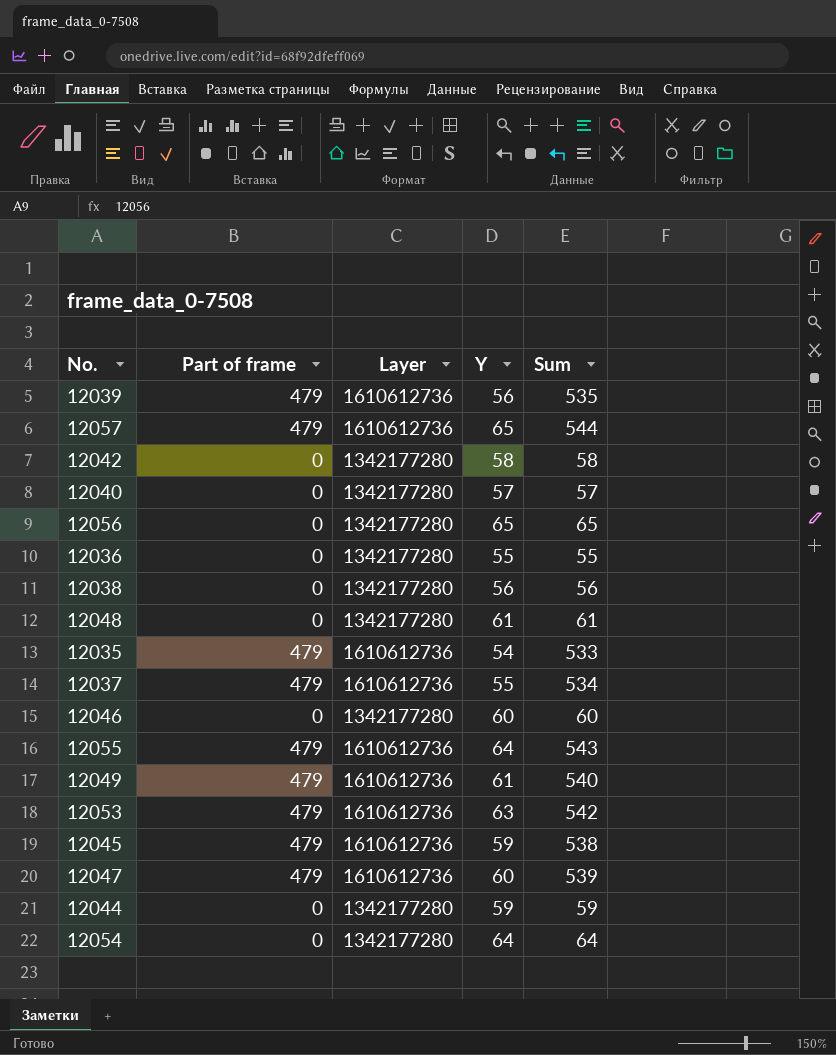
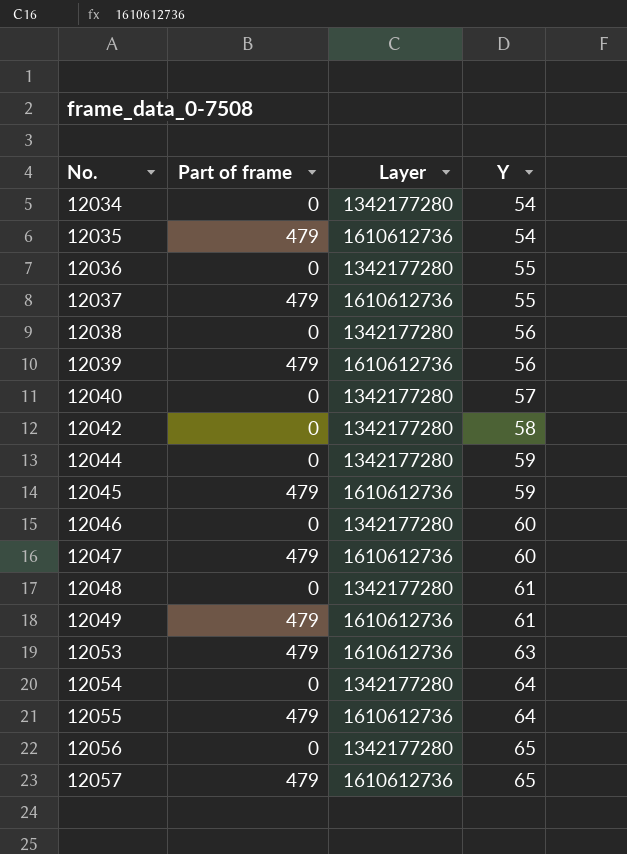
row order: none -> No. ascending
column Sum | formula: [Part of frame] + [Y] -> none
row 12034: none -> 0 | 1342177280 | 54

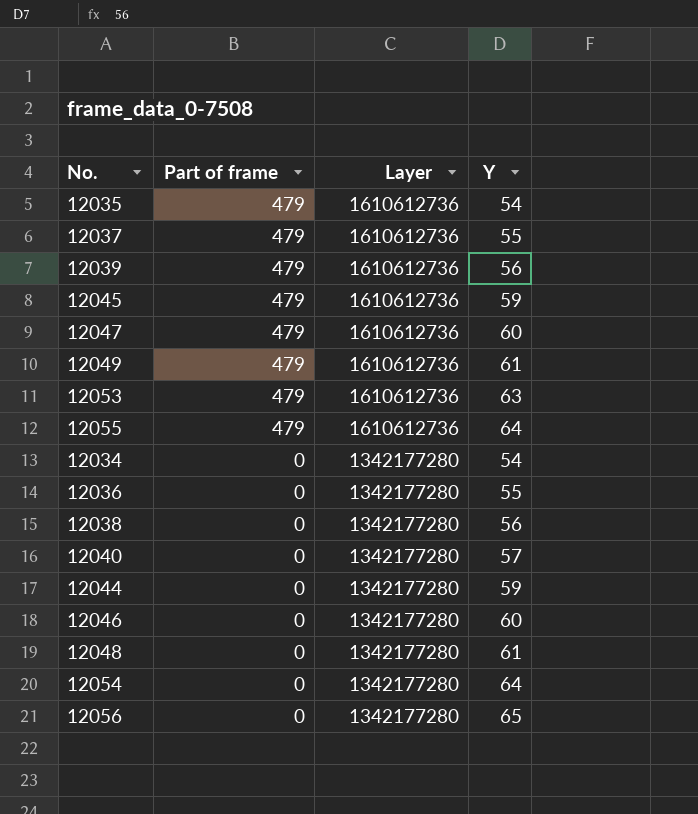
row order: No. ascending -> Part of frame descending
row 12042: 0 | 1342177280 | 58 -> none
row 12057: 479 | 1610612736 | 65 -> none

